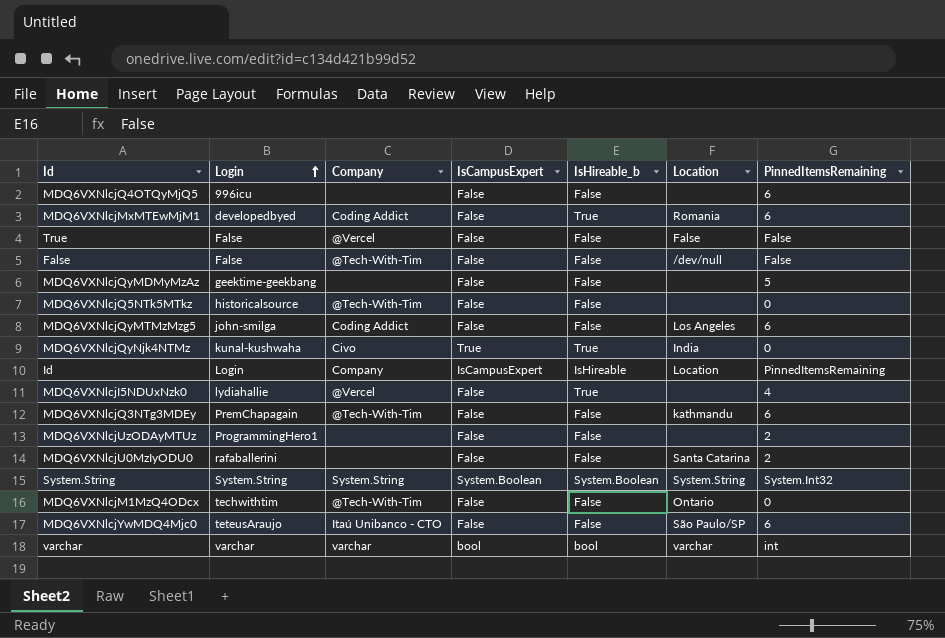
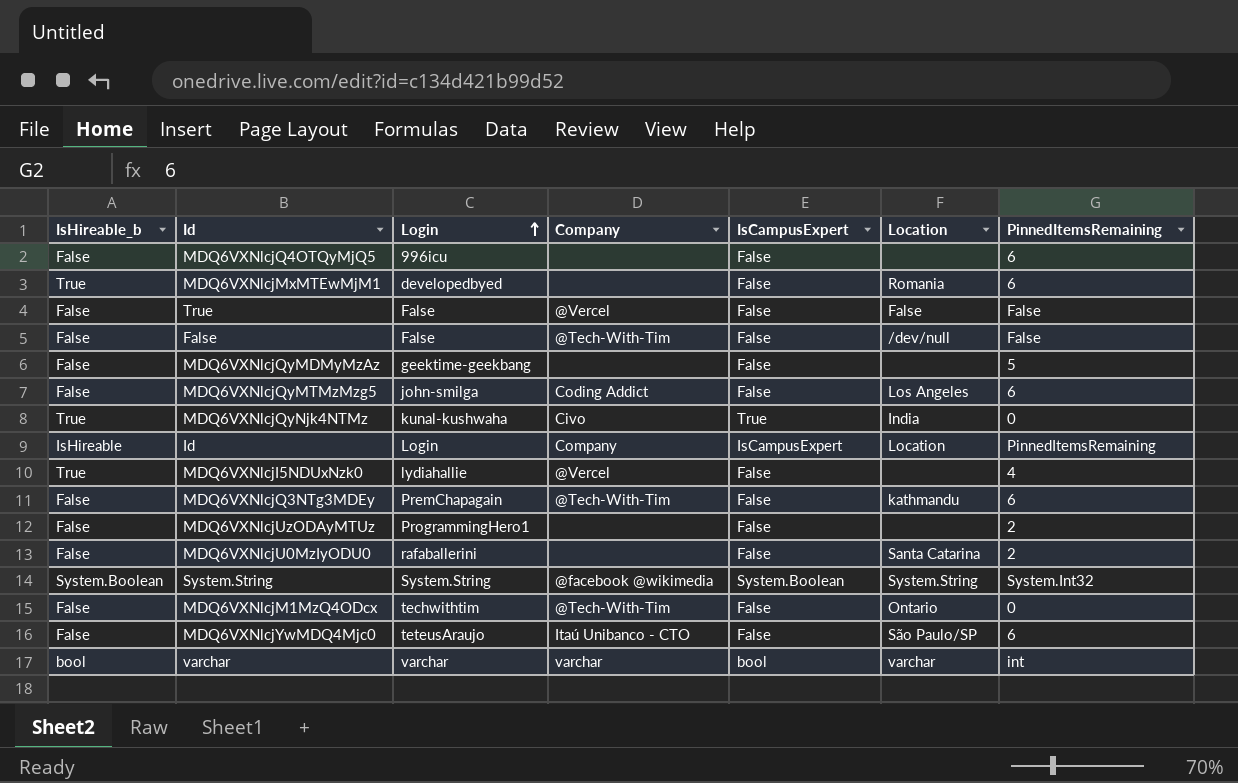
column IsHireable_b | position: 5 -> 1
row MDQ6VXNlcjQ5NTk5MTkz: historicalsource | @Tech-With-Tim | False | False | none | 0 -> none
MDQ6VXNlcjMxMTEwMjM1 | Company: Coding Addict -> none
System.String | Company: System.String -> @facebook @wikimedia

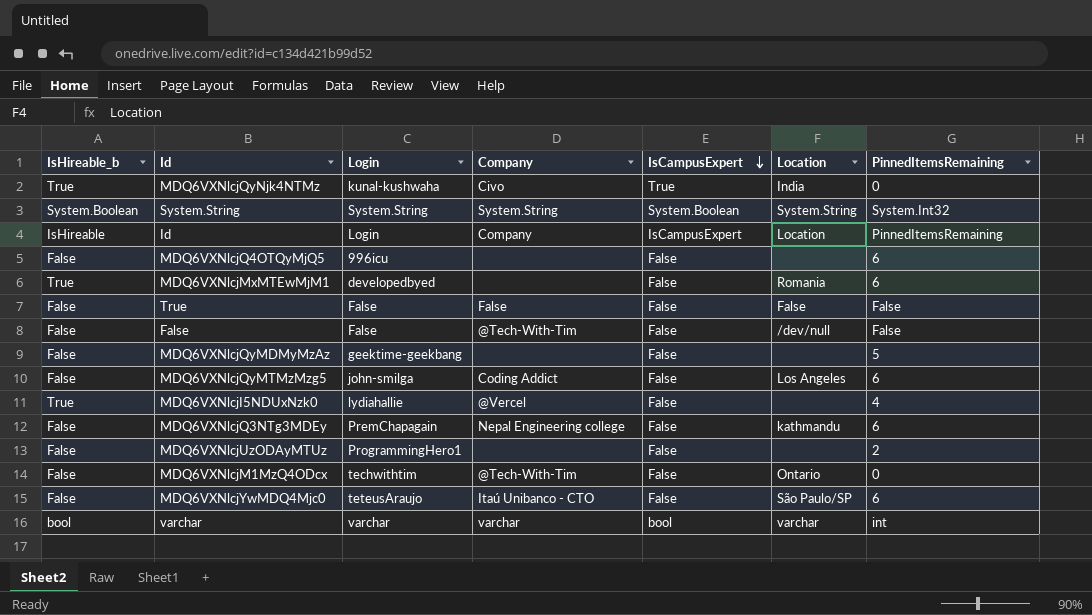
row order: Login ascending -> IsCampusExpert descending
row MDQ6VXNlcjU0MzIyODU0: False | rafaballerini | none | False | Santa Catarina | 2 -> none
System.String | Company: @facebook @wikimedia -> System.String
True | Company: @Vercel -> False
MDQ6VXNlcjQ3NTg3MDEy | Company: @Tech-With-Tim -> Nepal Engineering college

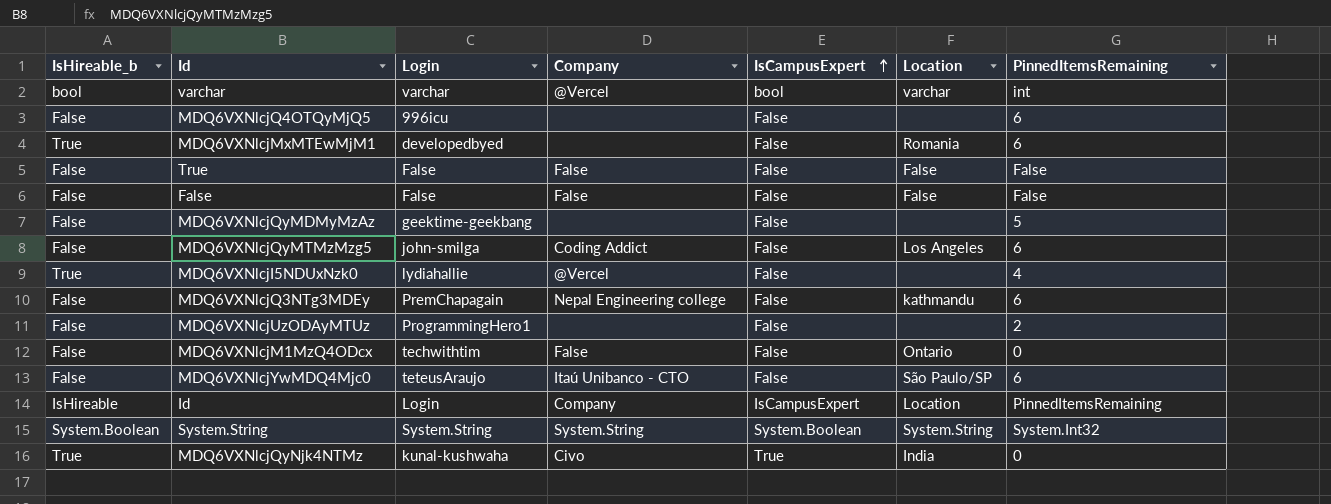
row order: IsCampusExpert descending -> IsCampusExpert ascending
varchar | Company: varchar -> @Vercel
False | Company: @Tech-With-Tim -> False
False | Location: /dev/null -> False
MDQ6VXNlcjM1MzQ4ODcx | Company: @Tech-With-Tim -> False

